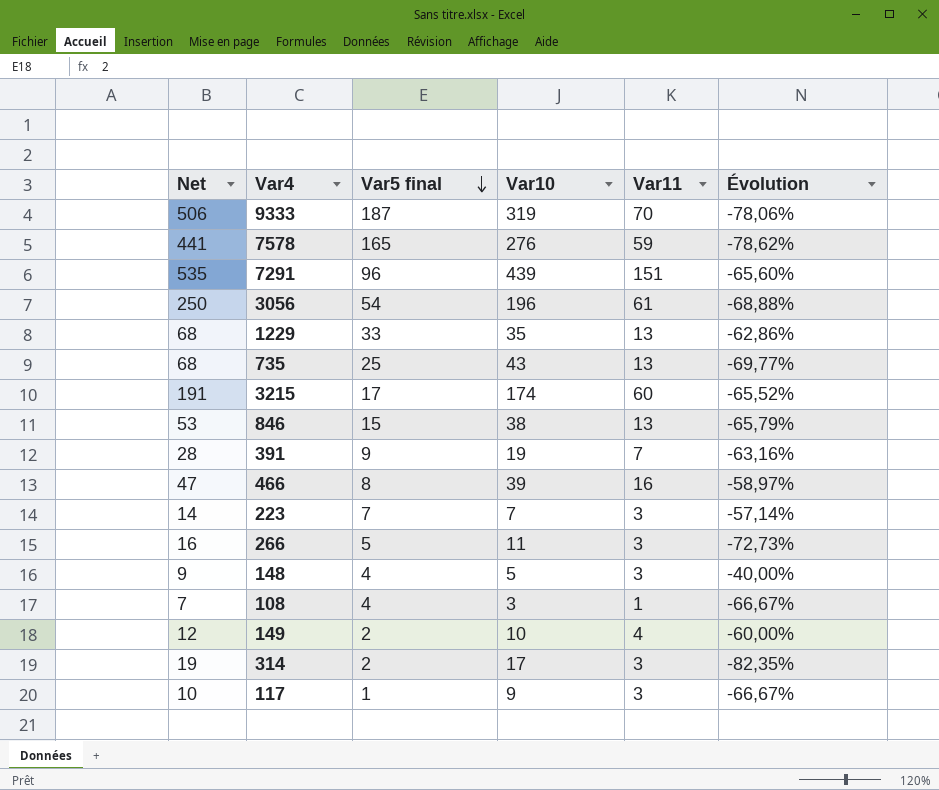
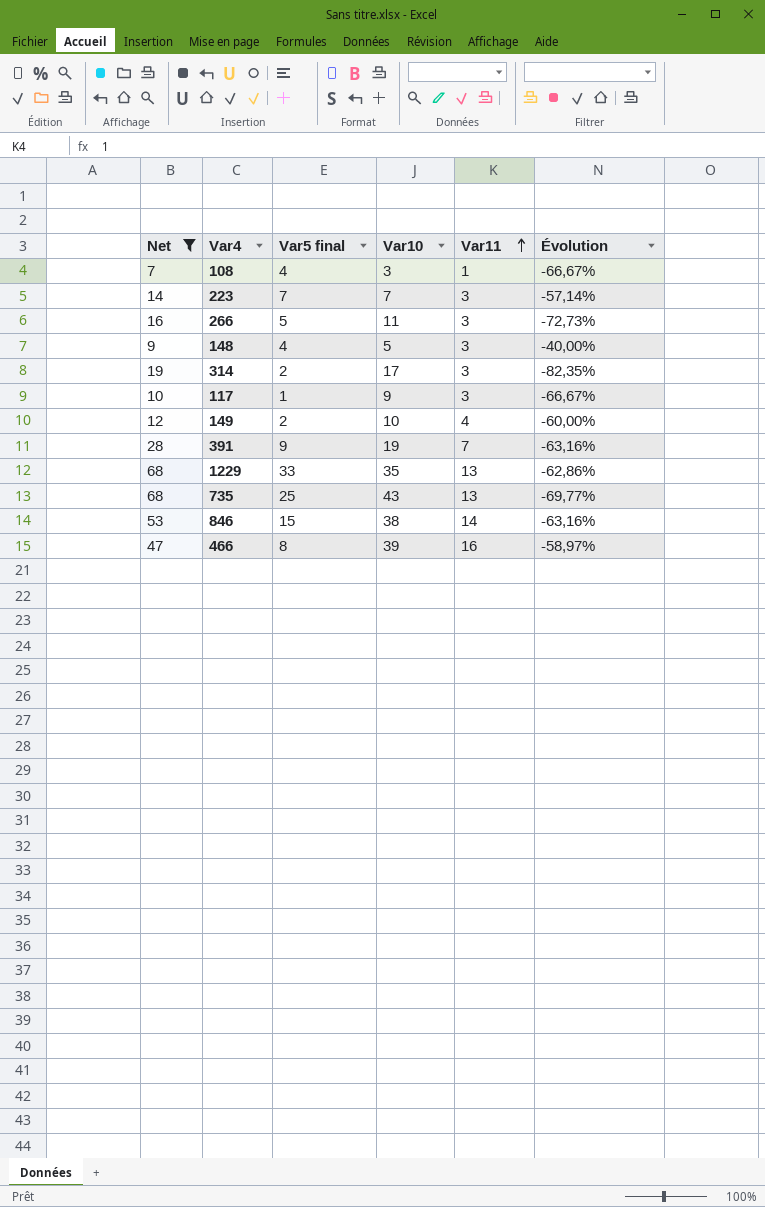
filter: none -> Net <= 68
row order: Var5 final descending -> Var11 ascending
846 | Var11: 13 -> 14
846 | Évolution: -65,79% -> -63,16%

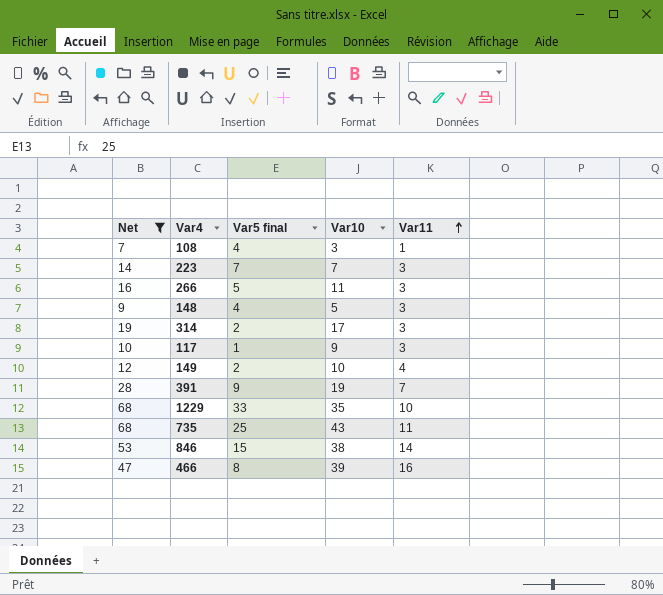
column Évolution | formula: ([Var11] - [Var10]) / [Var10] -> none
1229 | Var11: 13 -> 10
735 | Var11: 13 -> 11

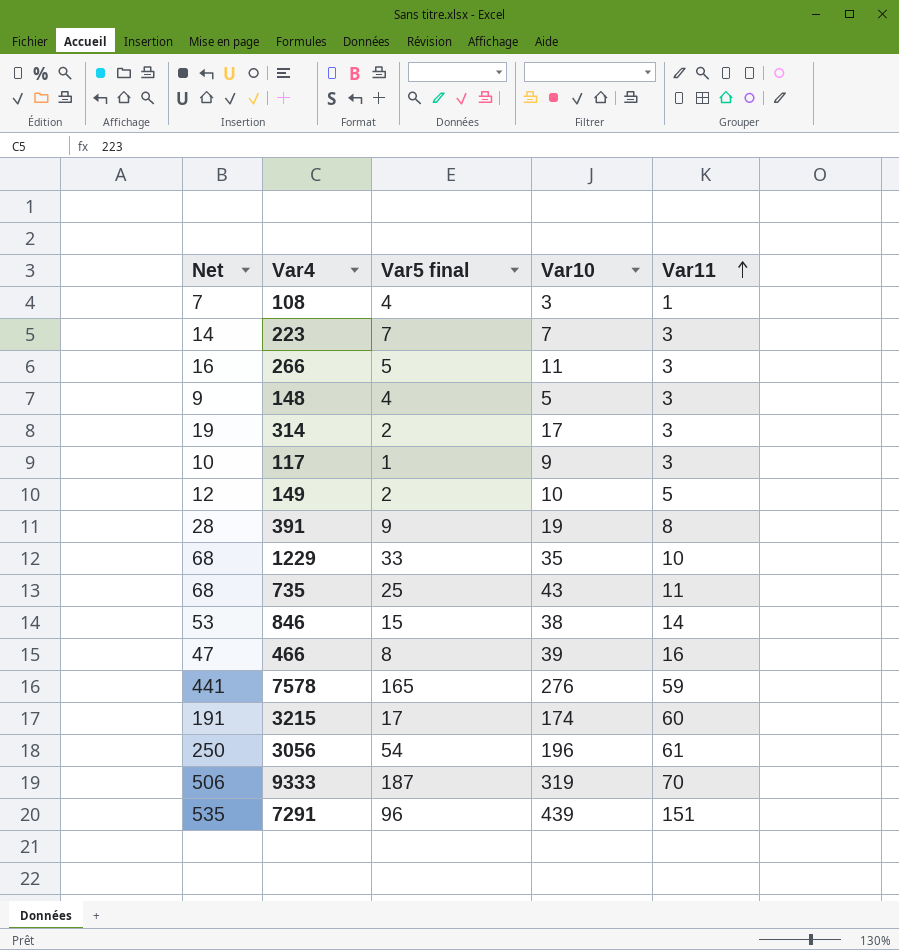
filter: Net <= 68 -> none
149 | Var11: 4 -> 5
391 | Var11: 7 -> 8

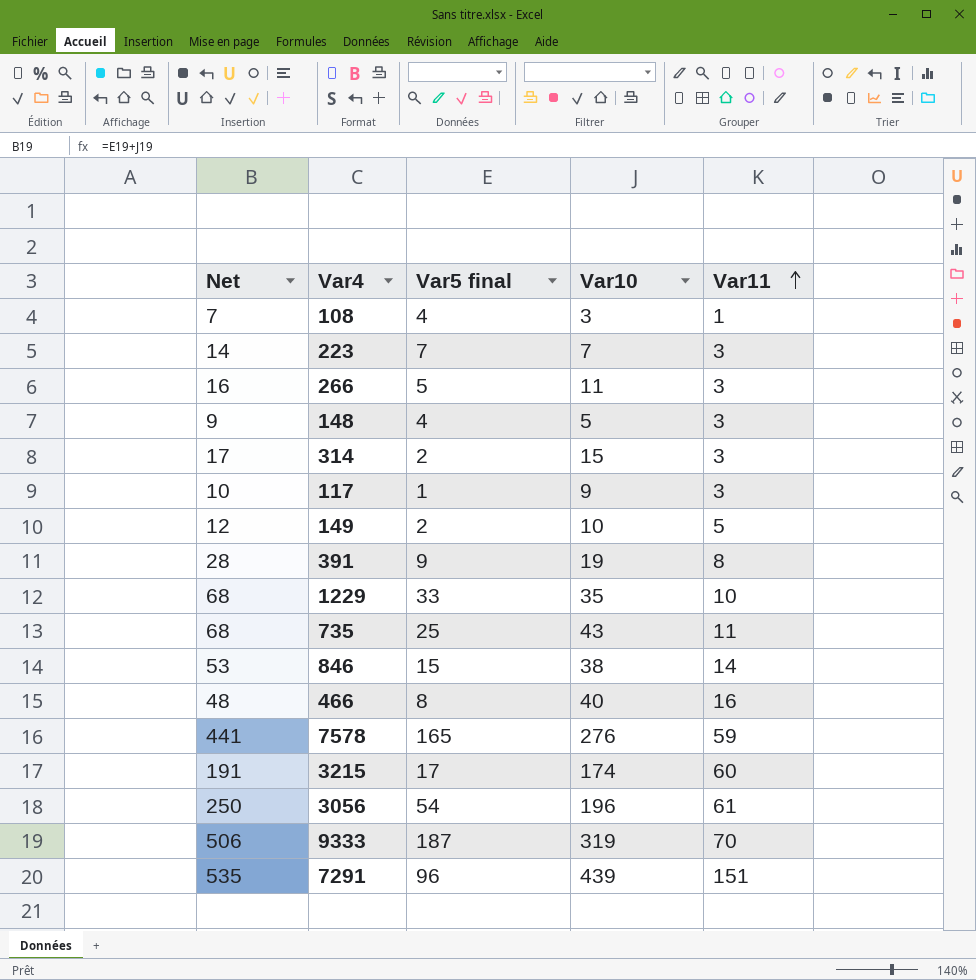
314 | Net: 19 -> 17
314 | Var10: 17 -> 15
466 | Net: 47 -> 48
466 | Var10: 39 -> 40

